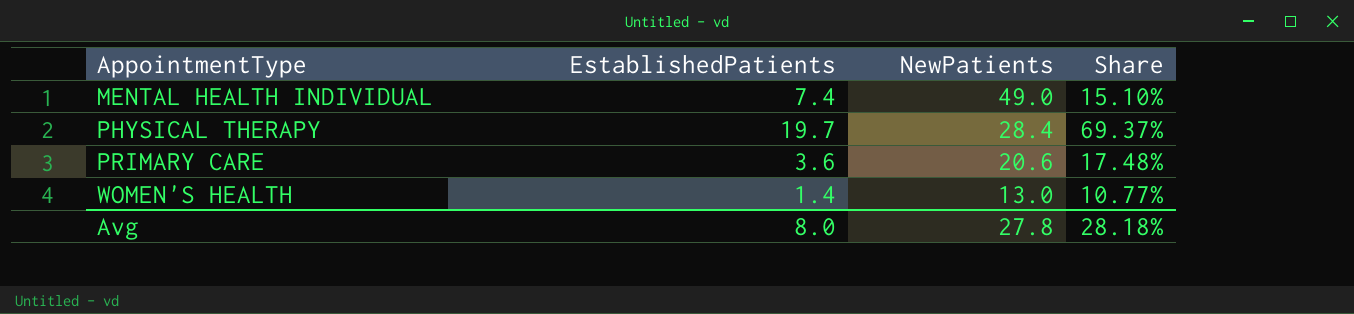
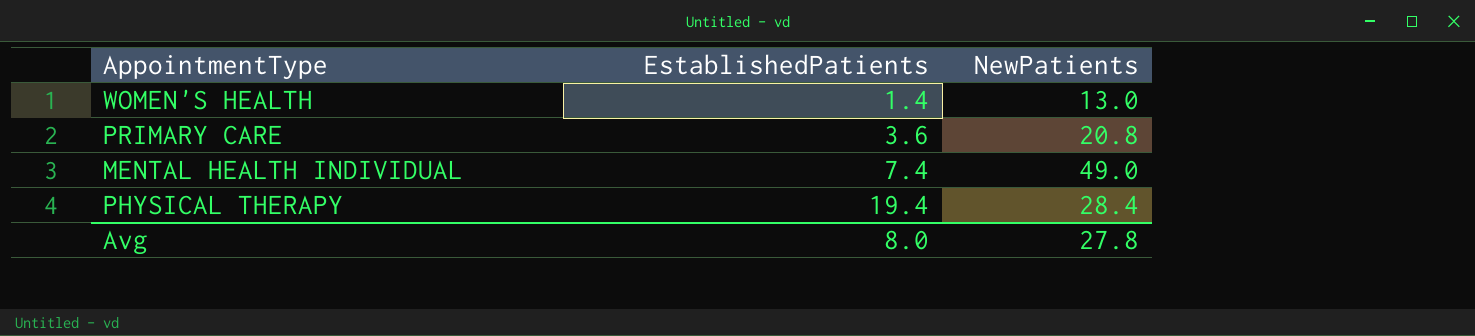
row order: AppointmentType ascending -> EstablishedPatients ascending
column Share | formula: [EstablishedPatients] / [NewPatients] -> none
PRIMARY CARE | NewPatients: 20.6 -> 20.8
PHYSICAL THERAPY | EstablishedPatients: 19.7 -> 19.4

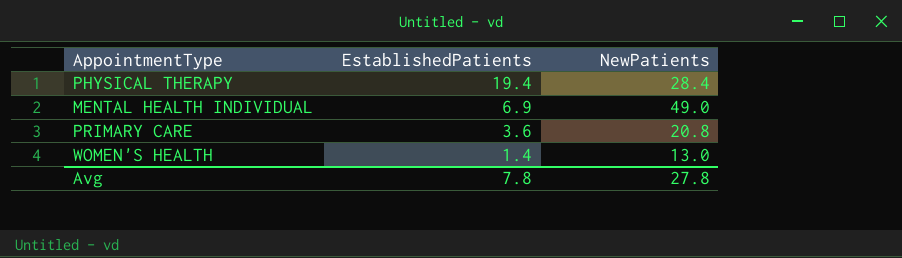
row order: EstablishedPatients ascending -> EstablishedPatients descending
MENTAL HEALTH INDIVIDUAL | EstablishedPatients: 7.4 -> 6.9
Avg | EstablishedPatients: 8.0 -> 7.8

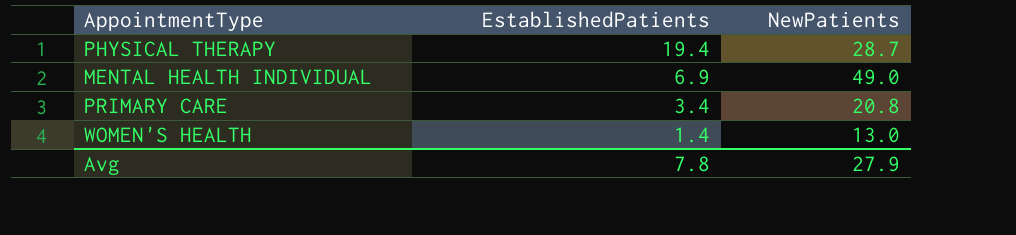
PHYSICAL THERAPY | NewPatients: 28.4 -> 28.7
PRIMARY CARE | EstablishedPatients: 3.6 -> 3.4
Avg | NewPatients: 27.8 -> 27.9

